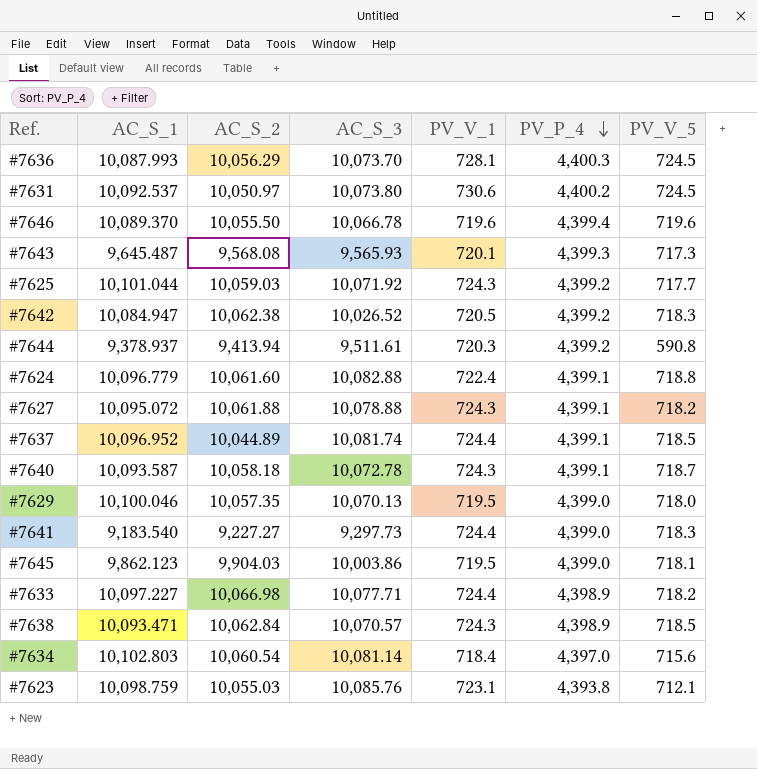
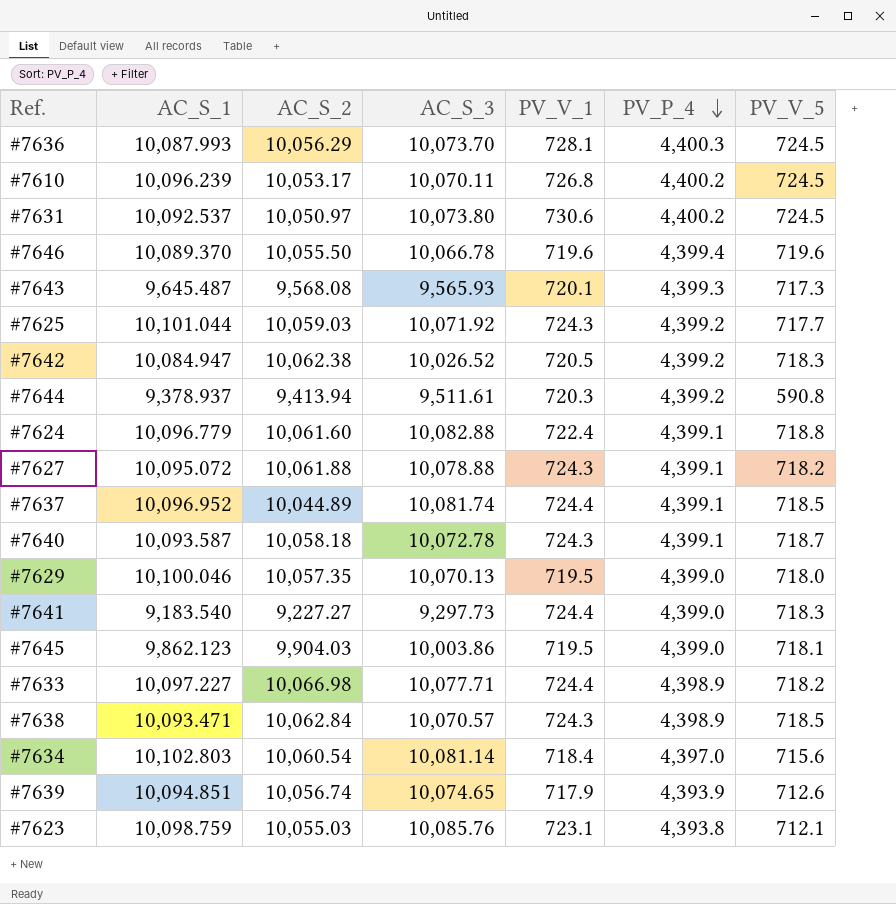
row #7610: none -> 10,096.239 | 10,053.17 | 10,070.11 | 726.8 | 4,400.2 | 724.5
row #7639: none -> 10,094.851 | 10,056.74 | 10,074.65 | 717.9 | 4,393.9 | 712.6

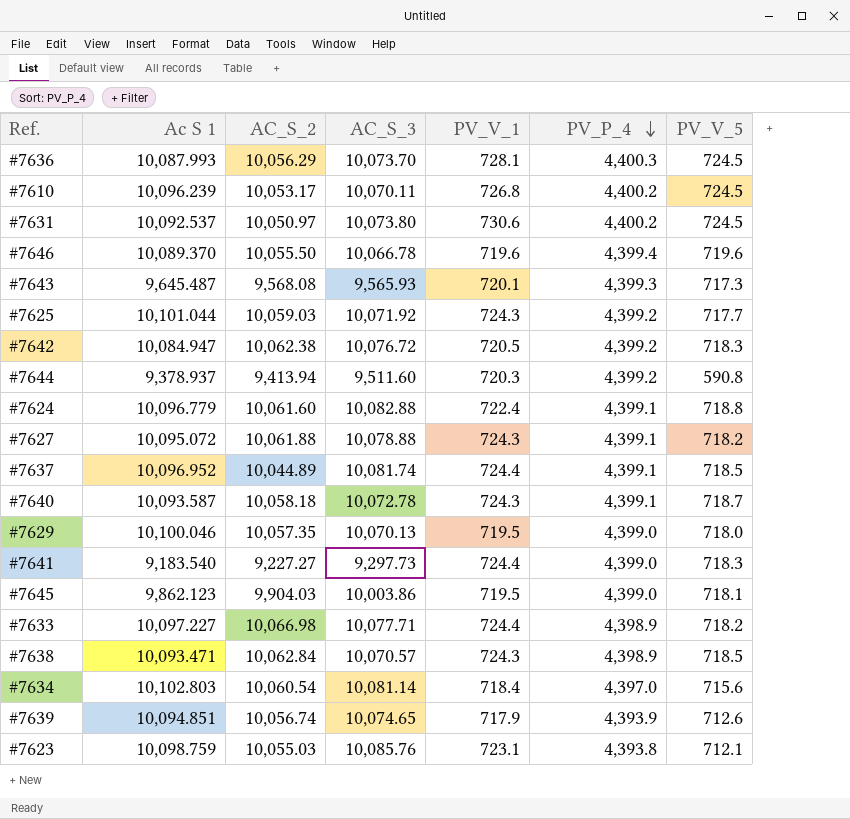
column name: AC_S_1 -> Ac S 1
#7642 | AC_S_3: 10,026.52 -> 10,076.72
#7644 | AC_S_3: 9,511.61 -> 9,511.60

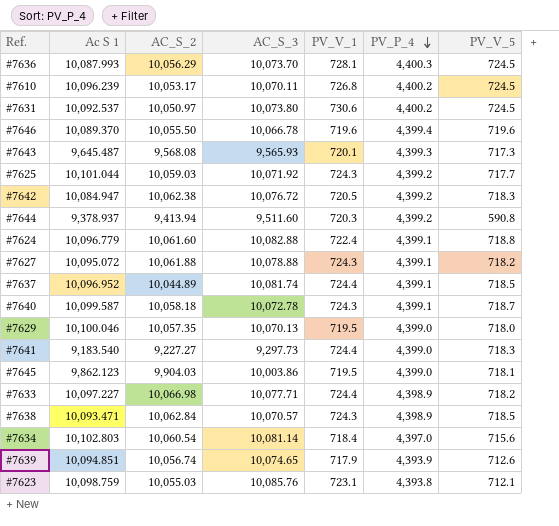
#7640 | Ac S 1: 10,093.587 -> 10,099.587

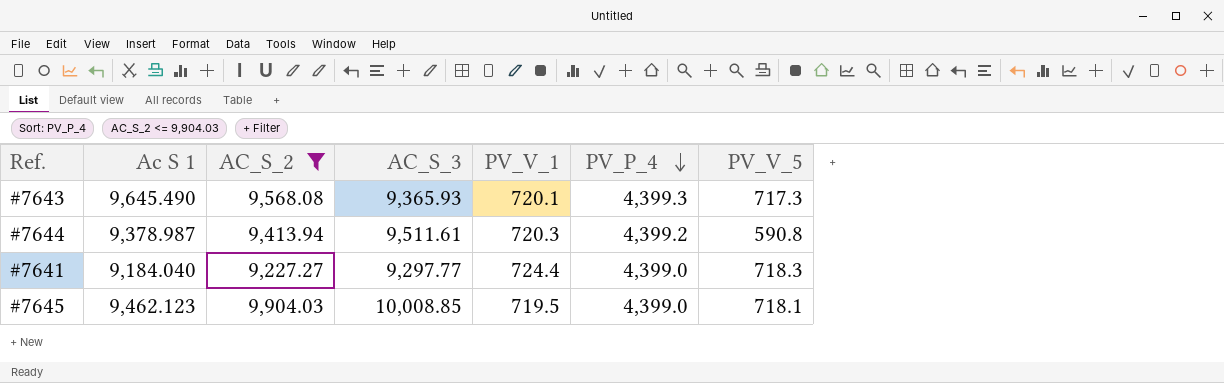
filter: none -> AC_S_2 <= 9,904.03
#7643 | Ac S 1: 9,645.487 -> 9,645.490
#7643 | AC_S_3: 9,565.93 -> 9,365.93
#7644 | Ac S 1: 9,378.937 -> 9,378.987
#7644 | AC_S_3: 9,511.60 -> 9,511.61
#7641 | Ac S 1: 9,183.540 -> 9,184.040
#7641 | AC_S_3: 9,297.73 -> 9,297.77
#7645 | Ac S 1: 9,862.123 -> 9,462.123
#7645 | AC_S_3: 10,003.86 -> 10,008.85

